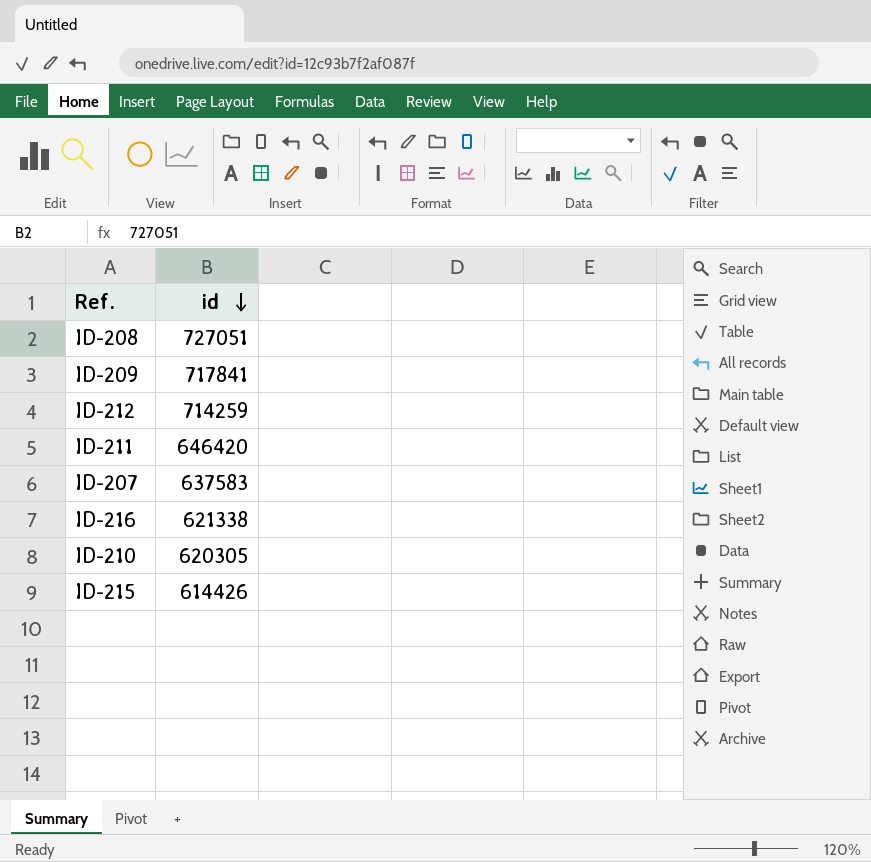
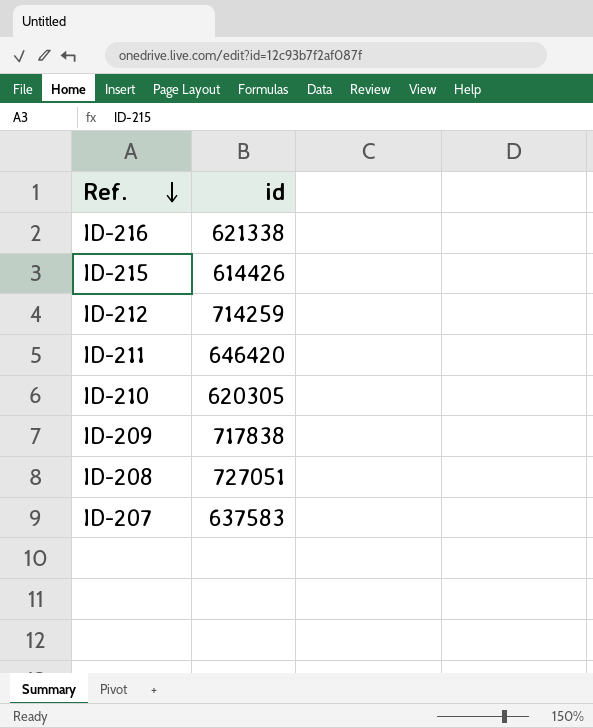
row order: id descending -> Ref. descending
ID-209 | id: 717841 -> 717838

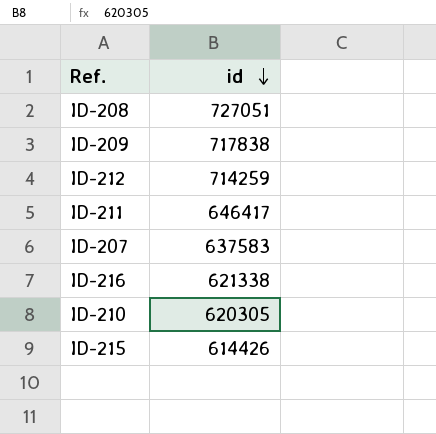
row order: Ref. descending -> id descending
ID-211 | id: 646420 -> 646417

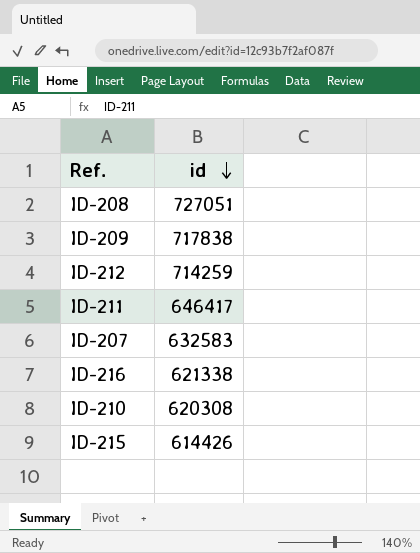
ID-207 | id: 637583 -> 632583
ID-210 | id: 620305 -> 620308

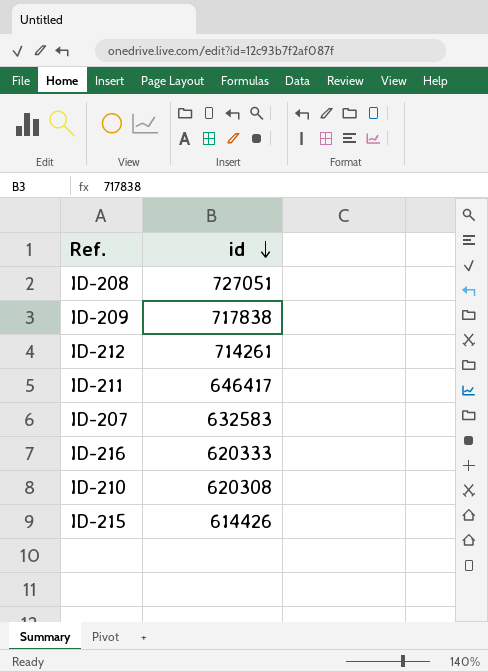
ID-212 | id: 714259 -> 714261
ID-216 | id: 621338 -> 620333

